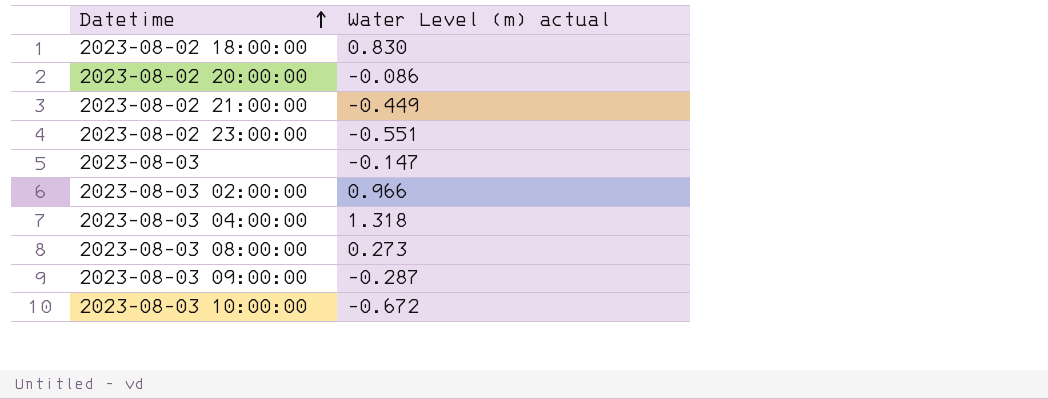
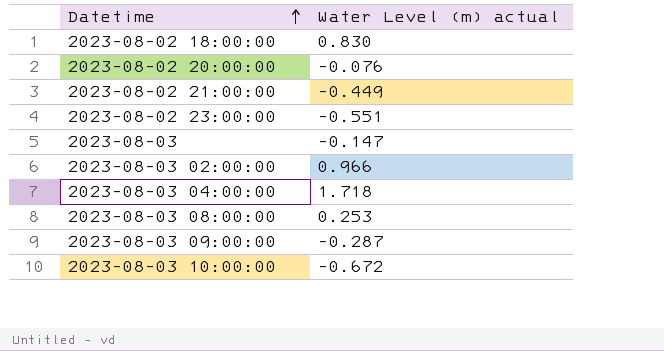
2023-08-02 20:00:00 | Water Level (m) actual: -0.086 -> -0.076
2023-08-03 04:00:00 | Water Level (m) actual: 1.318 -> 1.718
2023-08-03 08:00:00 | Water Level (m) actual: 0.273 -> 0.253

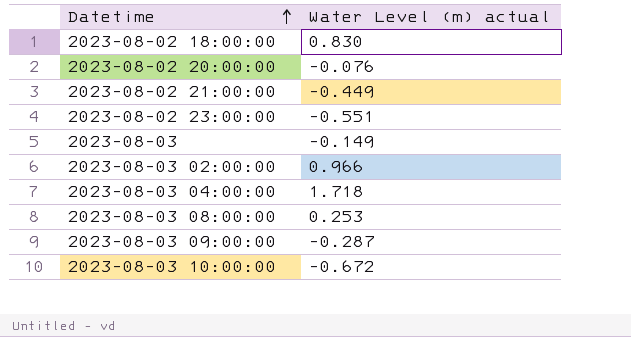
2023-08-03 | Water Level (m) actual: -0.147 -> -0.149

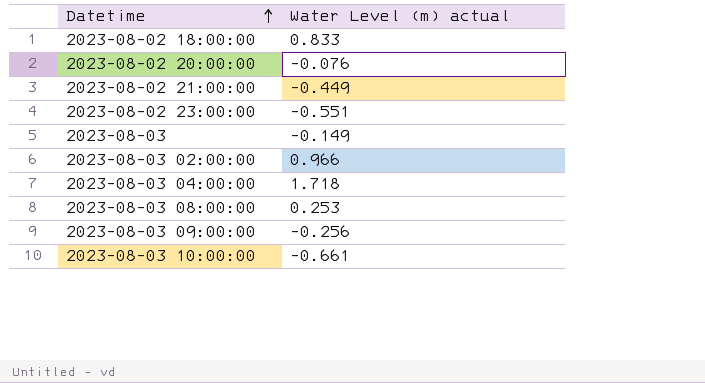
2023-08-02 18:00:00 | Water Level (m) actual: 0.830 -> 0.833
2023-08-03 09:00:00 | Water Level (m) actual: -0.287 -> -0.256
2023-08-03 10:00:00 | Water Level (m) actual: -0.672 -> -0.661

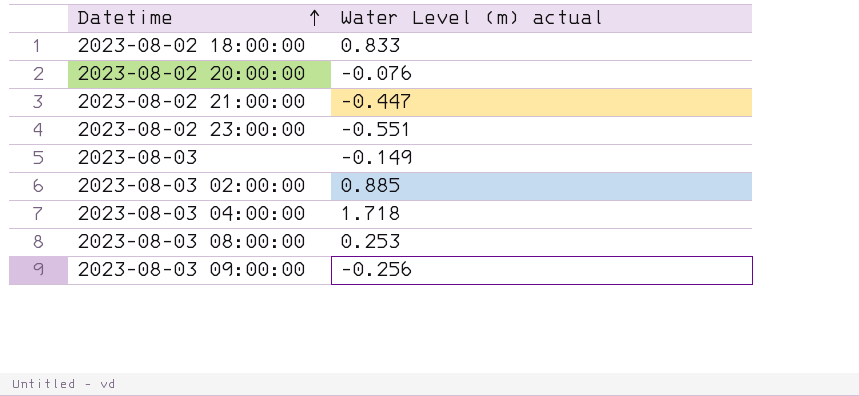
row 2023-08-03 10:00:00: -0.661 -> none
2023-08-02 21:00:00 | Water Level (m) actual: -0.449 -> -0.447
2023-08-03 02:00:00 | Water Level (m) actual: 0.966 -> 0.885

